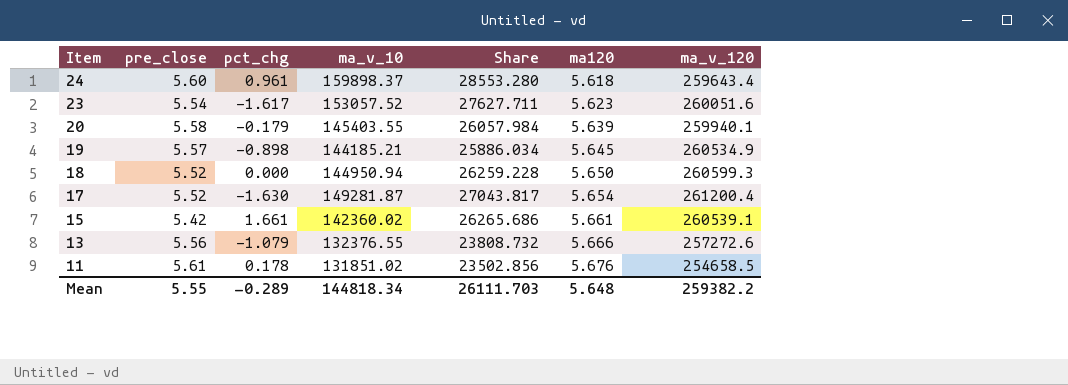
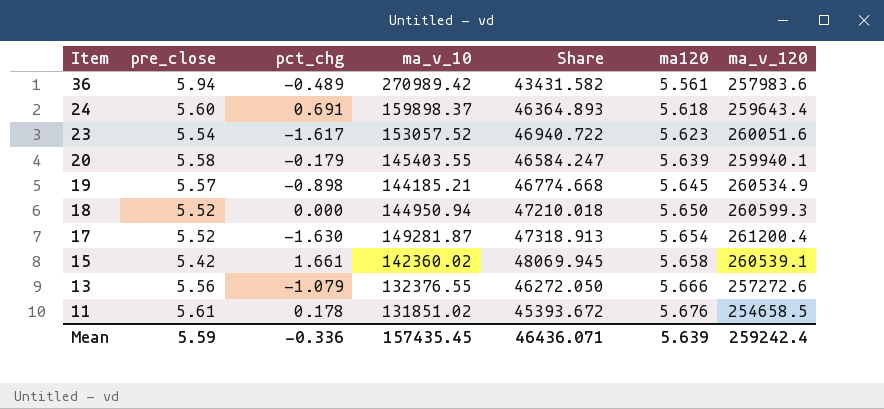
column Share | formula: [ma_v_10] / [pre_close] -> [ma_v_120] / [pre_close]
row 36: none -> 5.94 | -0.489 | 270989.42 | 43431.582 | 5.561 | 257983.6
24 | pct_chg: 0.961 -> 0.691
15 | ma120: 5.661 -> 5.658
Mean | pre_close: 5.55 -> 5.59
Mean | pct_chg: -0.289 -> -0.336
Mean | ma_v_10: 144818.34 -> 157435.45
Mean | Share: 26111.703 -> 46436.071
Mean | ma120: 5.648 -> 5.639
Mean | ma_v_120: 259382.2 -> 259242.4

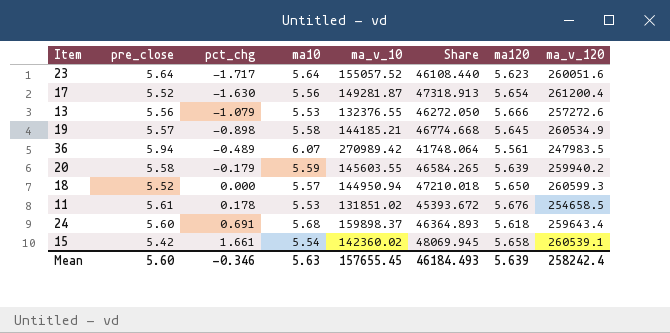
row order: Item descending -> pct_chg ascending
column ma10 | position: none -> 4
23 | pre_close: 5.54 -> 5.64
23 | pct_chg: -1.617 -> -1.717
23 | ma_v_10: 153057.52 -> 155057.52
23 | Share: 46940.722 -> 46108.440
36 | Share: 43431.582 -> 41748.064
36 | ma_v_120: 257983.6 -> 247983.5
20 | ma_v_10: 145403.55 -> 145603.55
20 | Share: 46584.247 -> 46584.265
20 | ma_v_120: 259940.1 -> 259940.2
Mean | pre_close: 5.59 -> 5.60
Mean | pct_chg: -0.336 -> -0.346
Mean | ma_v_10: 157435.45 -> 157655.45
Mean | Share: 46436.071 -> 46184.493
Mean | ma_v_120: 259242.4 -> 258242.4

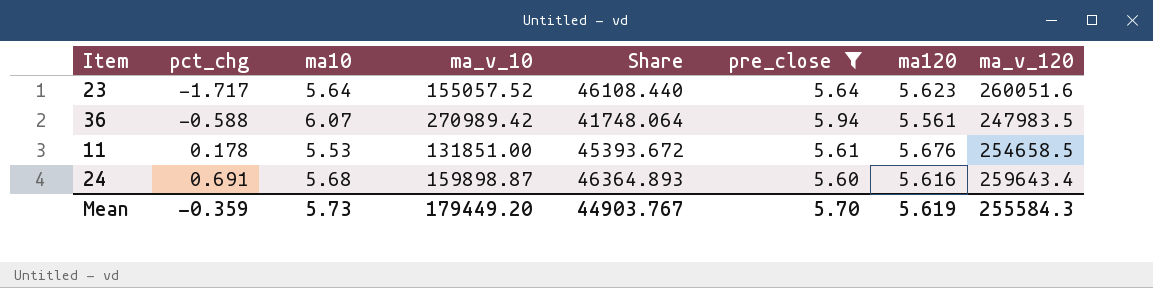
filter: none -> pre_close >= 5.60
column pre_close | position: 2 -> 6
36 | pct_chg: -0.489 -> -0.588
11 | ma_v_10: 131851.02 -> 131851.00
24 | ma_v_10: 159898.37 -> 159898.87
24 | ma120: 5.618 -> 5.616
Mean | pct_chg: -0.346 -> -0.359
Mean | ma10: 5.63 -> 5.73
Mean | ma_v_10: 157655.45 -> 179449.20
Mean | Share: 46184.493 -> 44903.767
Mean | pre_close: 5.60 -> 5.70
Mean | ma120: 5.639 -> 5.619
Mean | ma_v_120: 258242.4 -> 255584.3

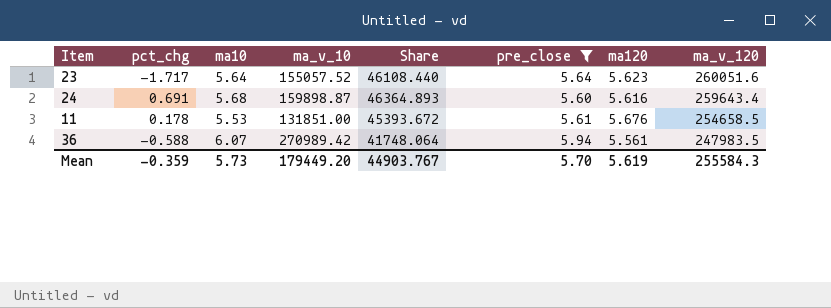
row order: pct_chg ascending -> ma_v_120 descending

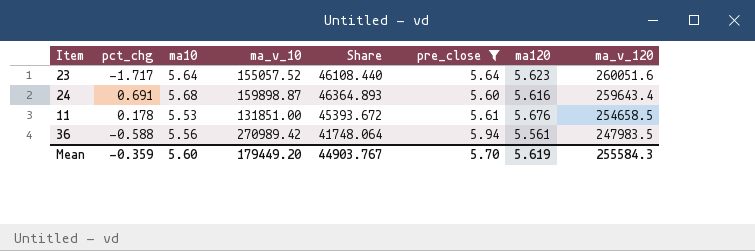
36 | ma10: 6.07 -> 5.56
Mean | ma10: 5.73 -> 5.60

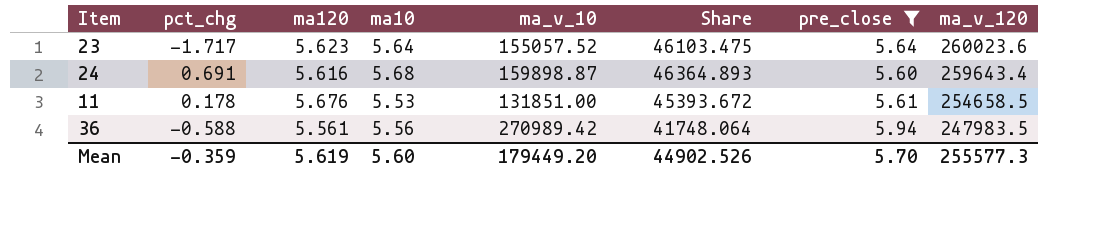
column ma120 | position: 7 -> 3
23 | Share: 46108.440 -> 46103.475
23 | ma_v_120: 260051.6 -> 260023.6
Mean | Share: 44903.767 -> 44902.526
Mean | ma_v_120: 255584.3 -> 255577.3

